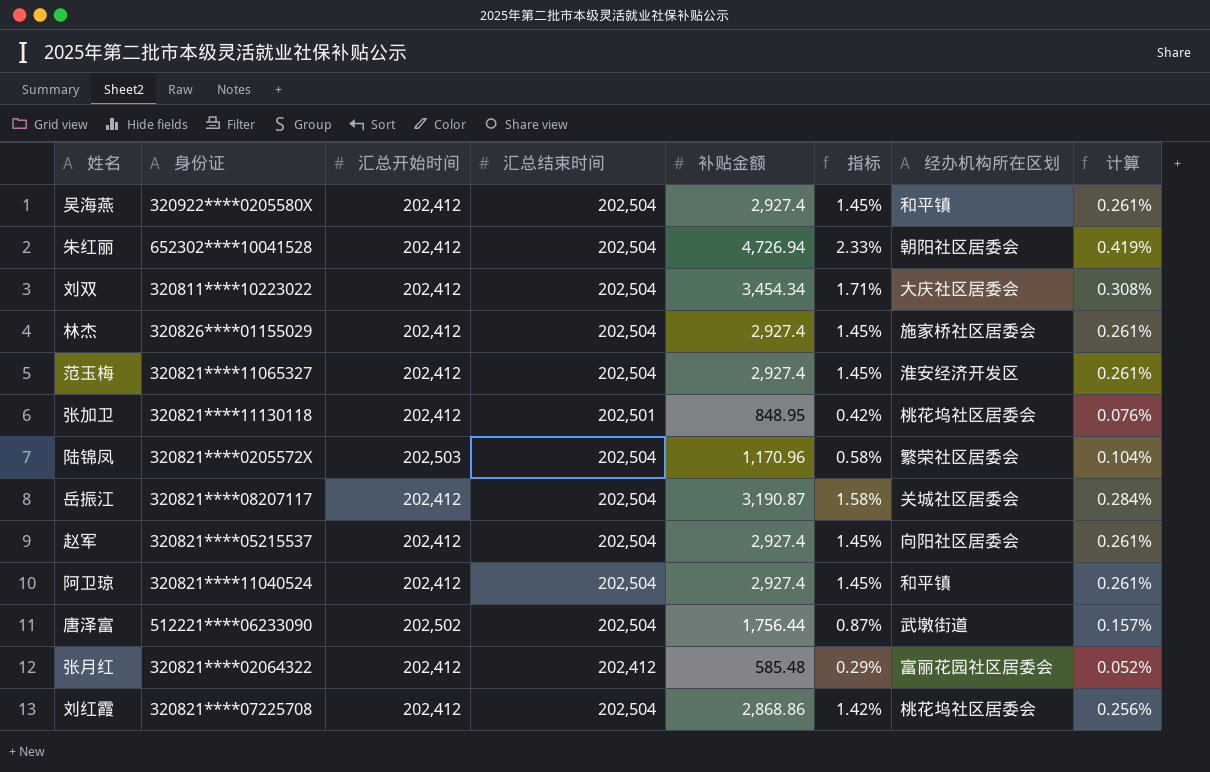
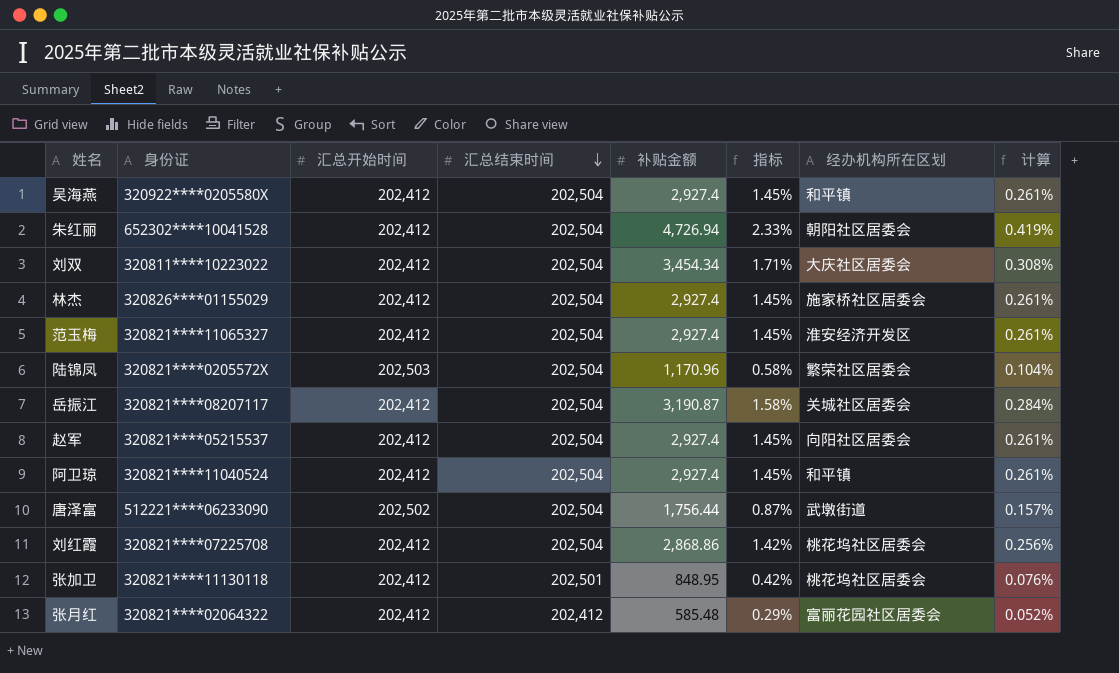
row order: none -> 汇总结束时间 descending

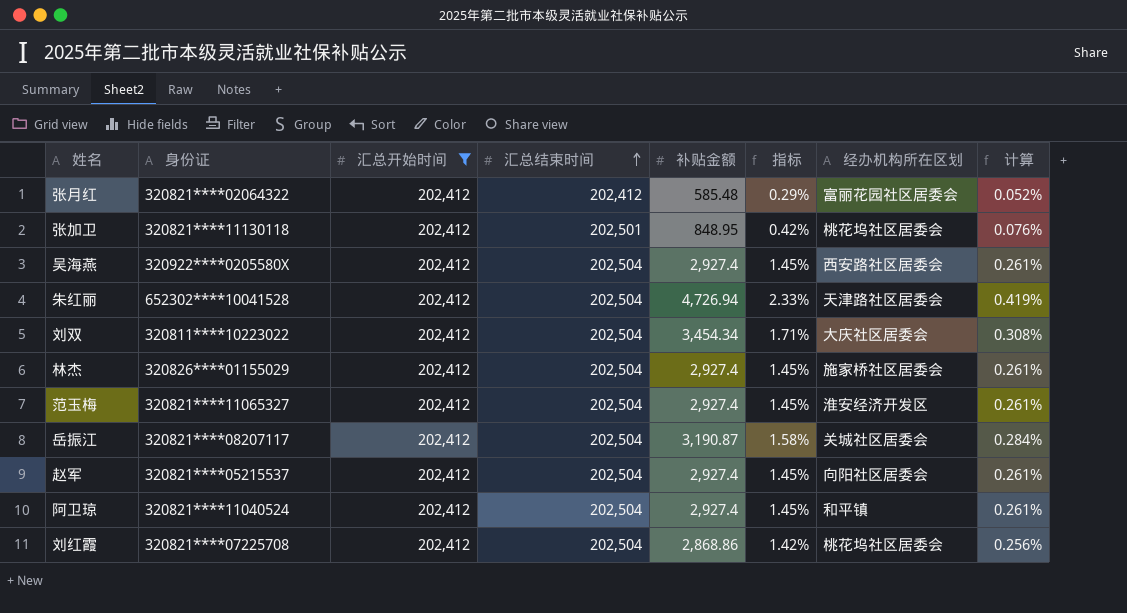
filter: none -> 汇总开始时间 = 202,412
row order: 汇总结束时间 descending -> 汇总结束时间 ascending
吴海燕 | 经办机构所在区划: 和平镇 -> 西安路社区居委会
朱红丽 | 经办机构所在区划: 朝阳社区居委会 -> 天津路社区居委会

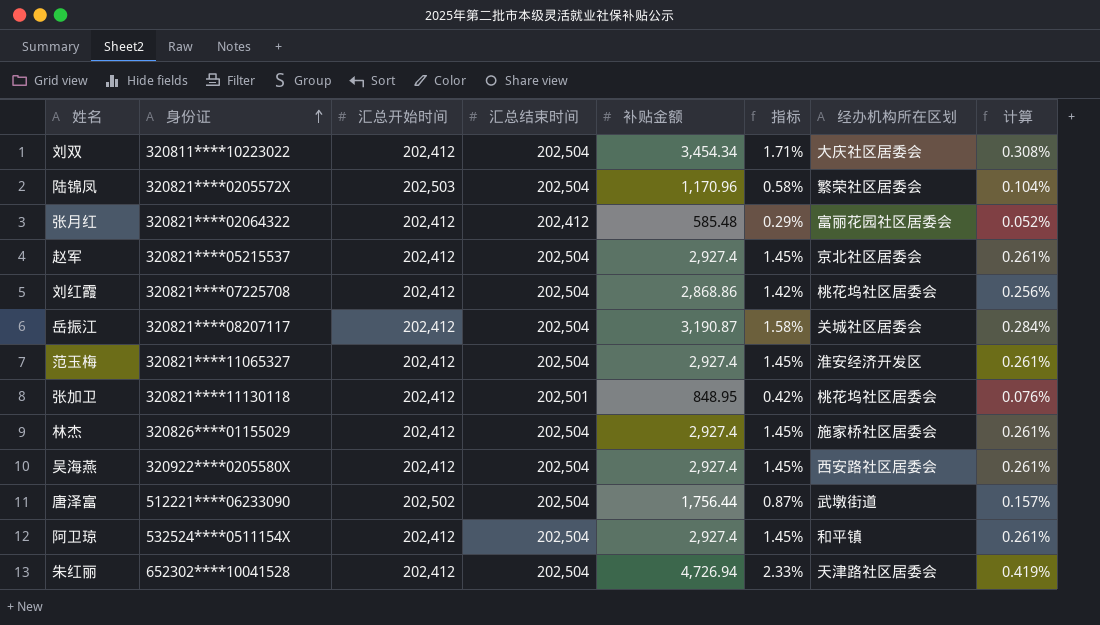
filter: 汇总开始时间 = 202,412 -> none
row order: 汇总结束时间 ascending -> 身份证 ascending
赵军 | 经办机构所在区划: 向阳社区居委会 -> 京北社区居委会
阿卫琼 | 身份证: 320821****11040524 -> 532524****0511154X

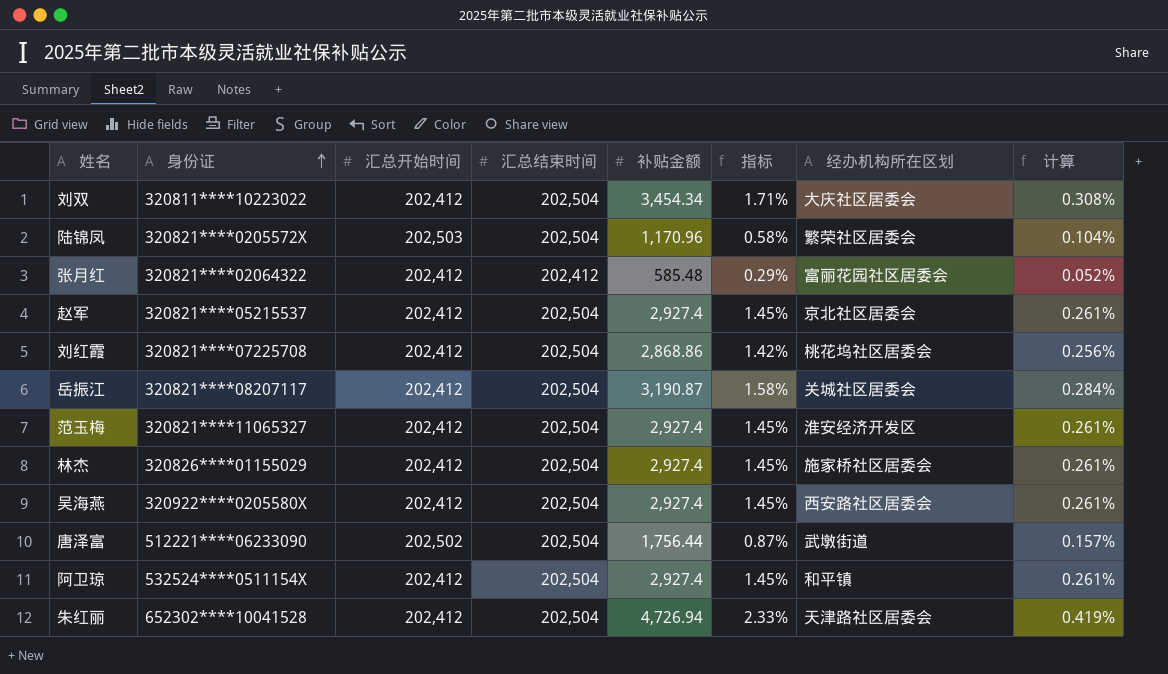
row 张加卫: 320821****11130118 | 202,412 | 202,501 | 848.95 | 0.42% | 桃花坞社区居委会 | 0.076% -> none

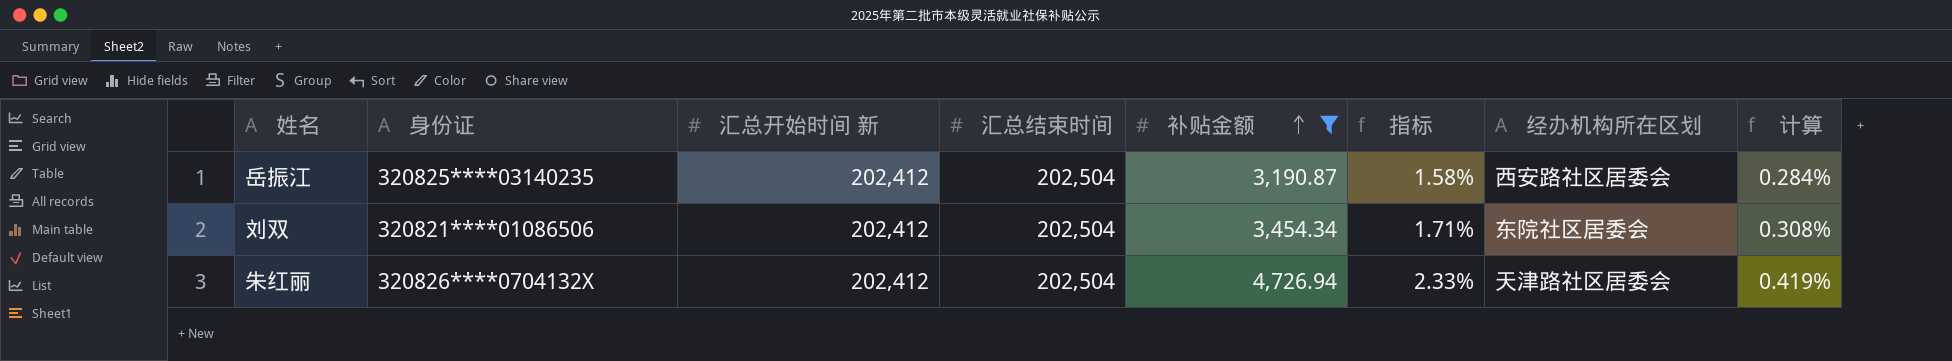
filter: none -> 补贴金额 >= 3,190.87
row order: 身份证 ascending -> 补贴金额 ascending
column name: 汇总开始时间 -> 汇总开始时间 新
岳振江 | 身份证: 320821****08207117 -> 320825****03140235
岳振江 | 经办机构所在区划: 关城社区居委会 -> 西安路社区居委会
刘双 | 身份证: 320811****10223022 -> 320821****01086506
刘双 | 经办机构所在区划: 大庆社区居委会 -> 东院社区居委会
朱红丽 | 身份证: 652302****10041528 -> 320826****0704132X

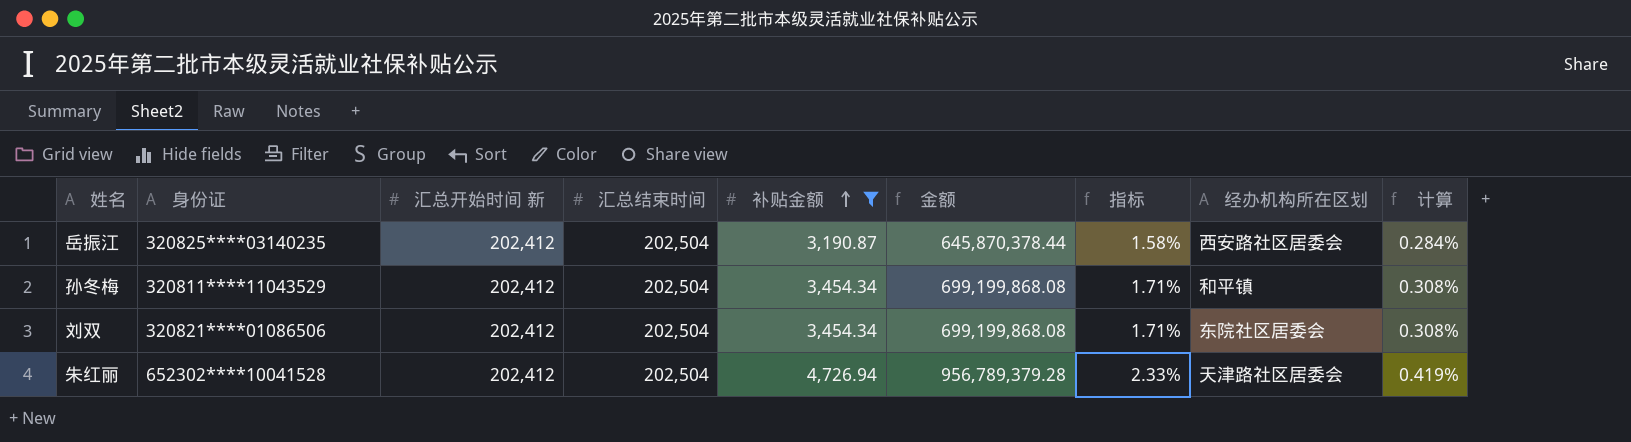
column 金额 | formula: none -> [汇总开始时间 新] * [补贴金额]
row 孙冬梅: none -> 320811****11043529 | 202,412 | 202,504 | 3,454.34 | 699,199,868.08 | 1.71% | 和平镇 | 0.308%
朱红丽 | 身份证: 320826****0704132X -> 652302****10041528

